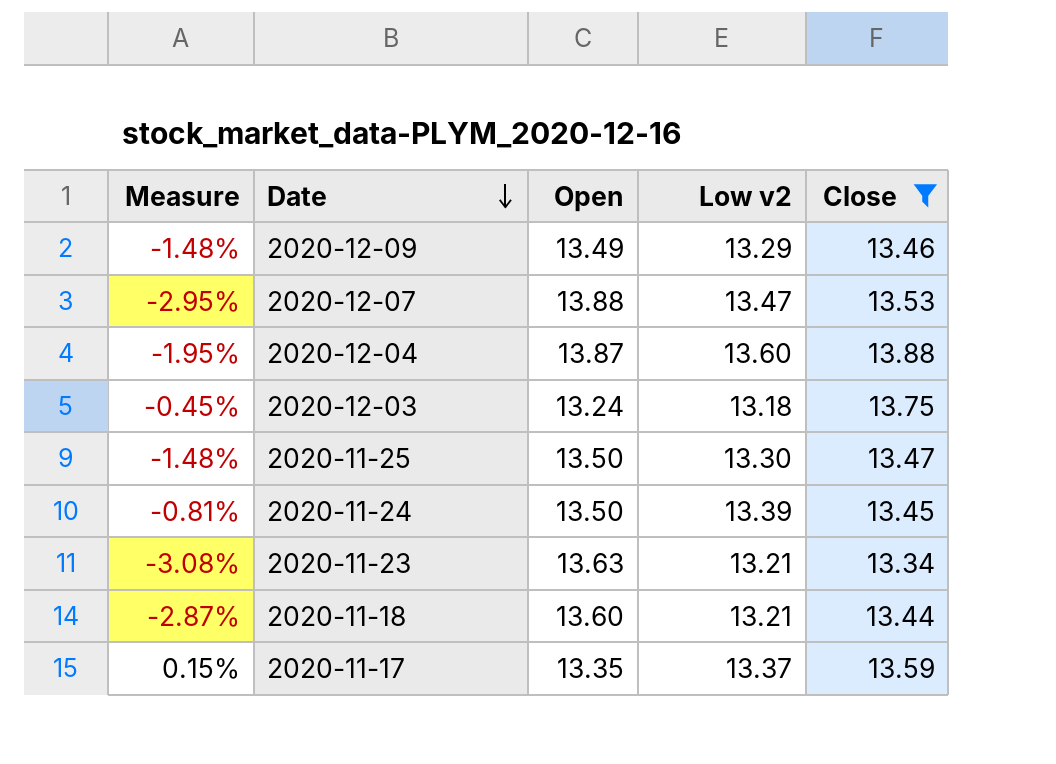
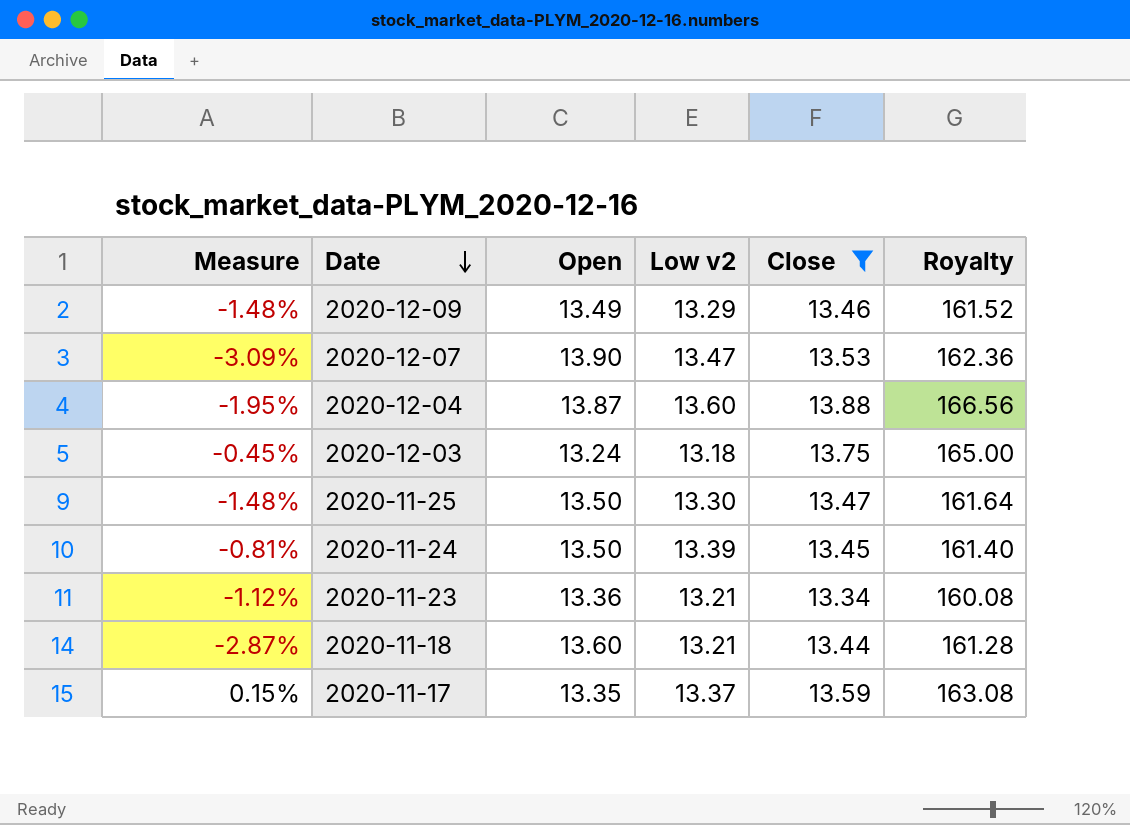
column Royalty | formula: none -> [Close] * 12
2020-12-07 | Measure: -2.95% -> -3.09%
2020-12-07 | Open: 13.88 -> 13.90
2020-11-23 | Measure: -3.08% -> -1.12%
2020-11-23 | Open: 13.63 -> 13.36

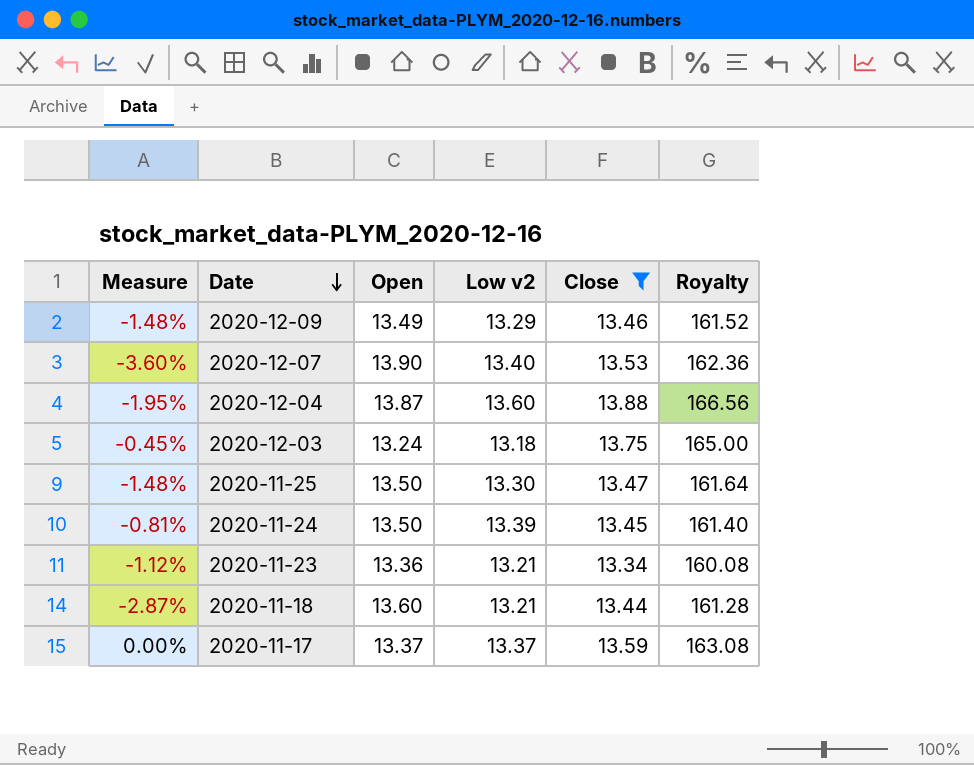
2020-12-07 | Measure: -3.09% -> -3.60%
2020-12-07 | Low v2: 13.47 -> 13.40
2020-11-17 | Measure: 0.15% -> 0.00%
2020-11-17 | Open: 13.35 -> 13.37

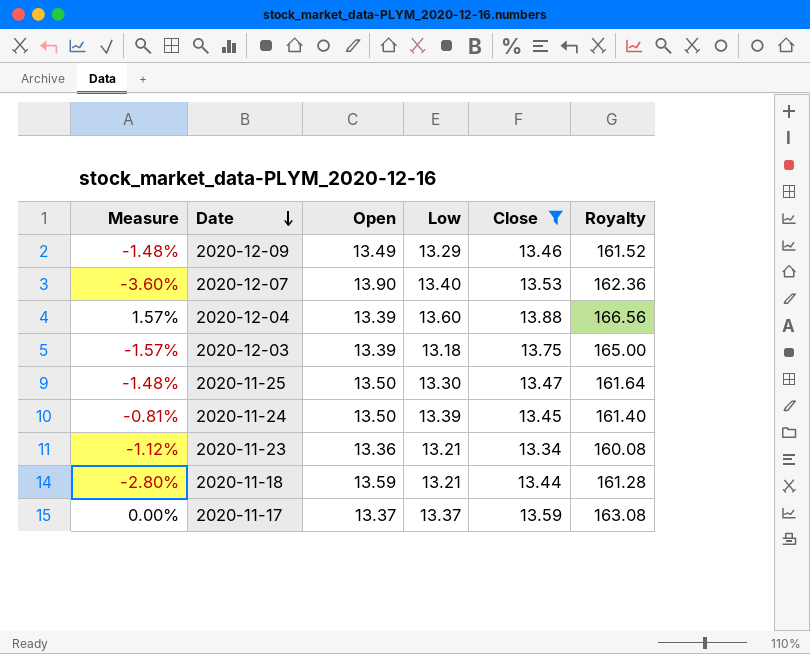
column name: Low v2 -> Low
2020-12-04 | Measure: -1.95% -> 1.57%
2020-12-04 | Open: 13.87 -> 13.39
2020-12-03 | Measure: -0.45% -> -1.57%
2020-12-03 | Open: 13.24 -> 13.39
2020-11-18 | Measure: -2.87% -> -2.80%
2020-11-18 | Open: 13.60 -> 13.59

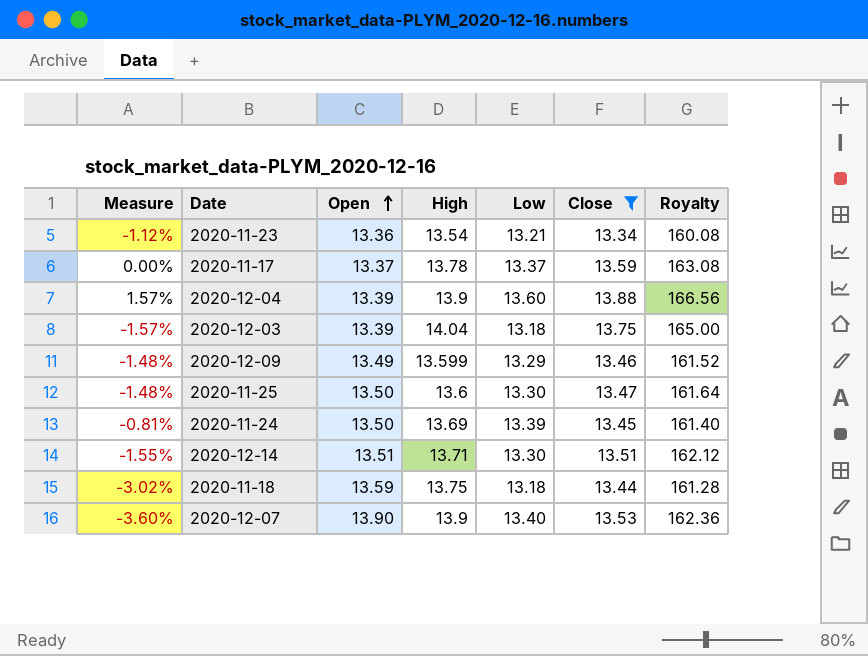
row order: Date descending -> Open ascending
column High | position: none -> 4
row 2020-12-14: none -> -1.55% | 13.51 | 13.71 | 13.30 | 13.51 | 162.12
2020-11-18 | Measure: -2.80% -> -3.02%
2020-11-18 | Low: 13.21 -> 13.18

